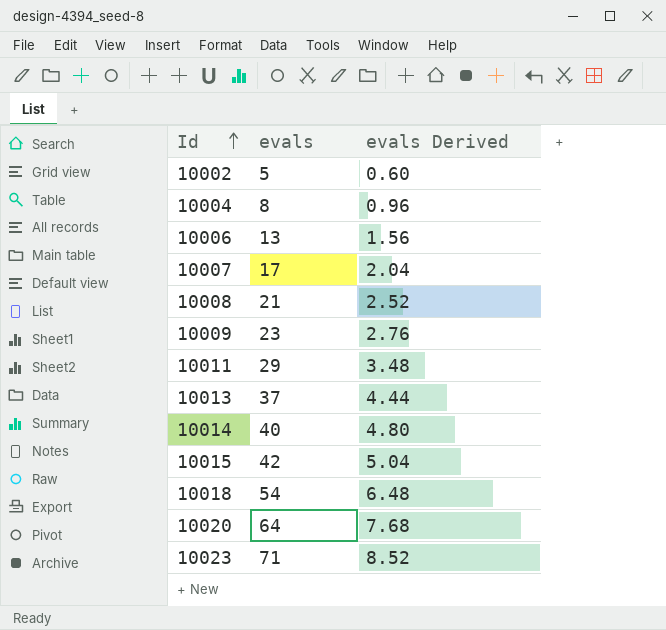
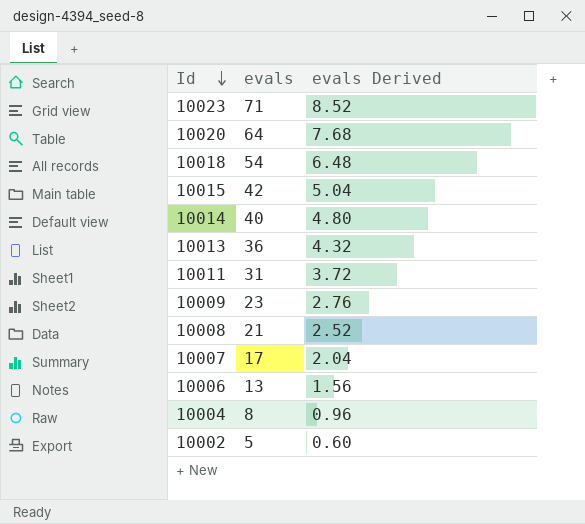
row order: Id ascending -> Id descending
10013 | evals: 37 -> 36
10013 | evals Derived: 4.44 -> 4.32
10011 | evals: 29 -> 31
10011 | evals Derived: 3.48 -> 3.72

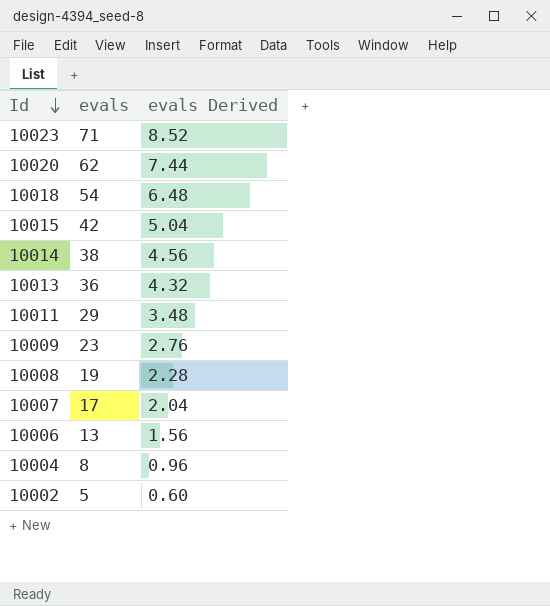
10020 | evals: 64 -> 62
10020 | evals Derived: 7.68 -> 7.44
10014 | evals: 40 -> 38
10014 | evals Derived: 4.80 -> 4.56
10011 | evals: 31 -> 29
10011 | evals Derived: 3.72 -> 3.48
10008 | evals: 21 -> 19
10008 | evals Derived: 2.52 -> 2.28

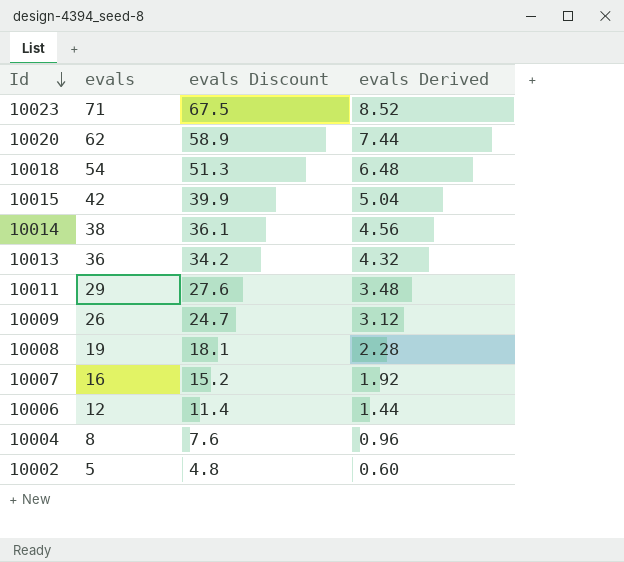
column evals Discount | formula: none -> [evals] * 0.95
10009 | evals: 23 -> 26
10009 | evals Derived: 2.76 -> 3.12
10007 | evals: 17 -> 16
10007 | evals Derived: 2.04 -> 1.92
10006 | evals: 13 -> 12
10006 | evals Derived: 1.56 -> 1.44

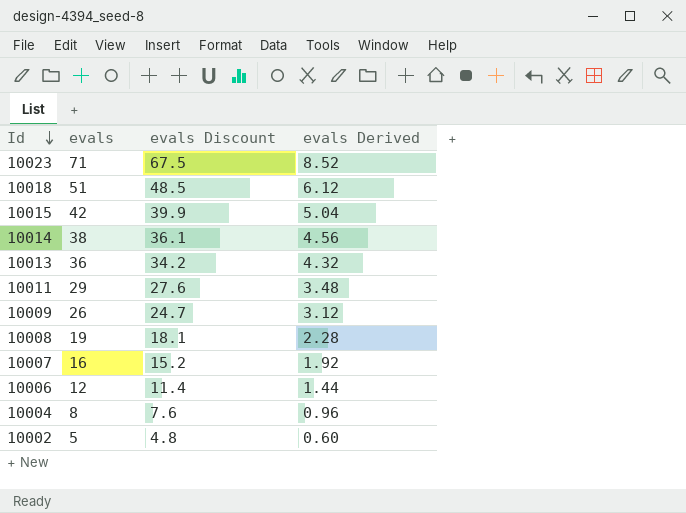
row 10020: 62 | 58.9 | 7.44 -> none
10018 | evals: 54 -> 51
10018 | evals Discount: 51.3 -> 48.5
10018 | evals Derived: 6.48 -> 6.12

